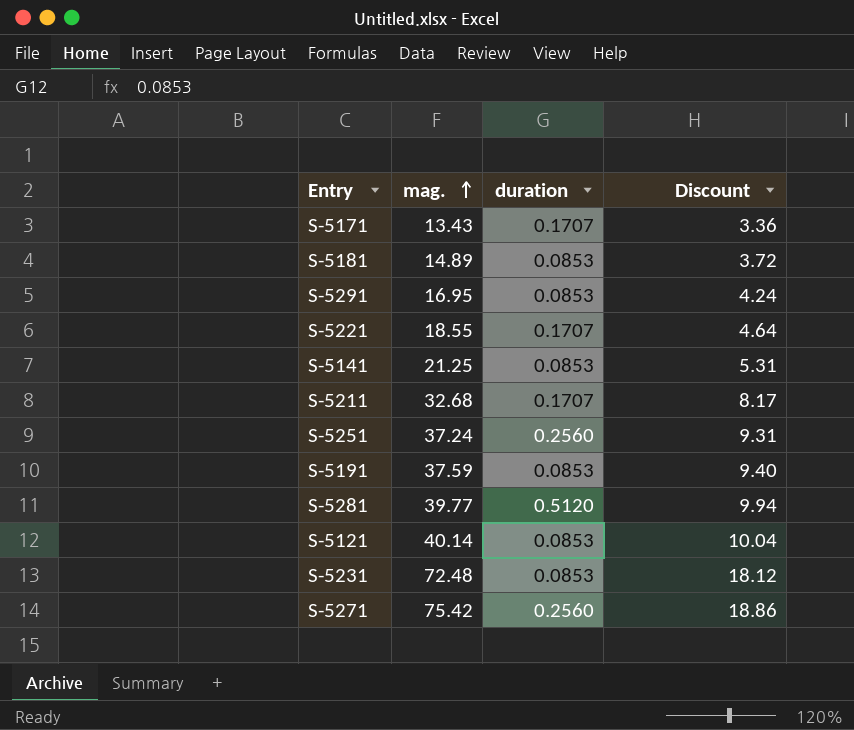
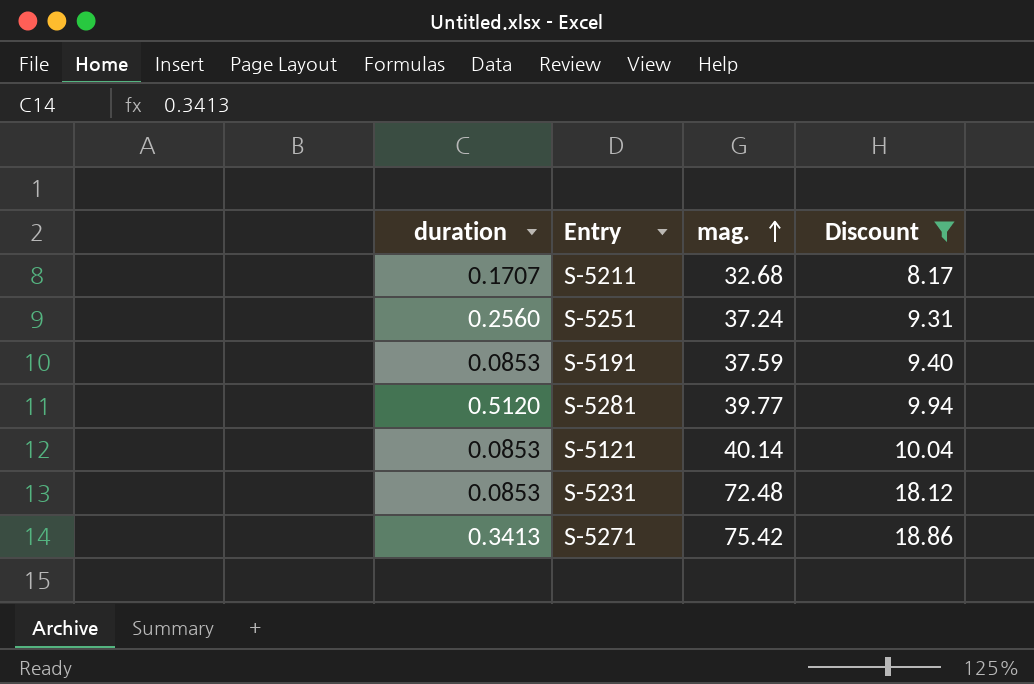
filter: none -> Discount >= 8.17
column duration | position: 3 -> 1
S-5271 | duration: 0.2560 -> 0.3413

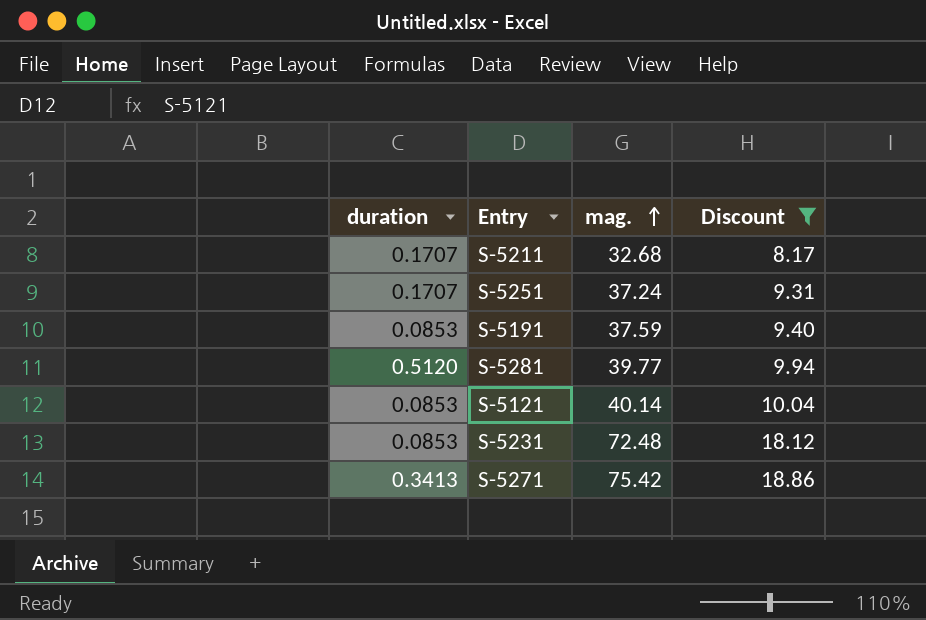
S-5251 | duration: 0.2560 -> 0.1707

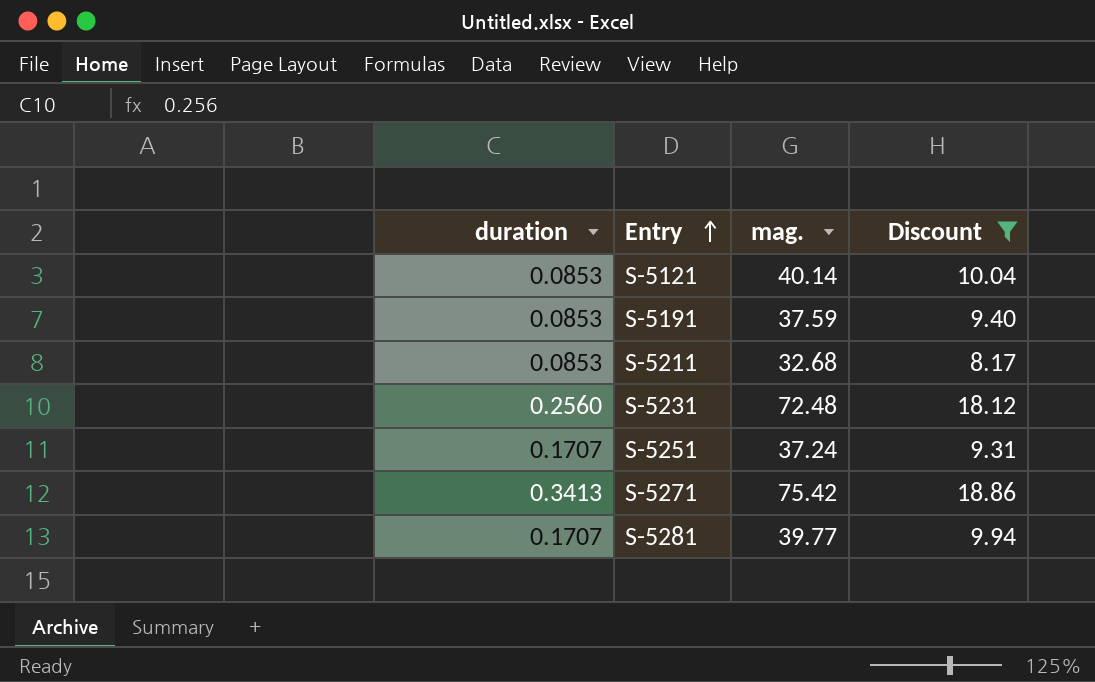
row order: mag. ascending -> Entry ascending
S-5211 | duration: 0.1707 -> 0.0853
S-5231 | duration: 0.0853 -> 0.2560
S-5281 | duration: 0.5120 -> 0.1707

